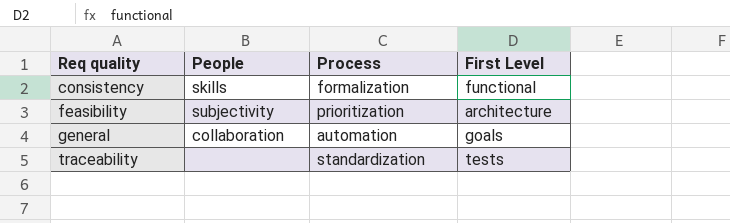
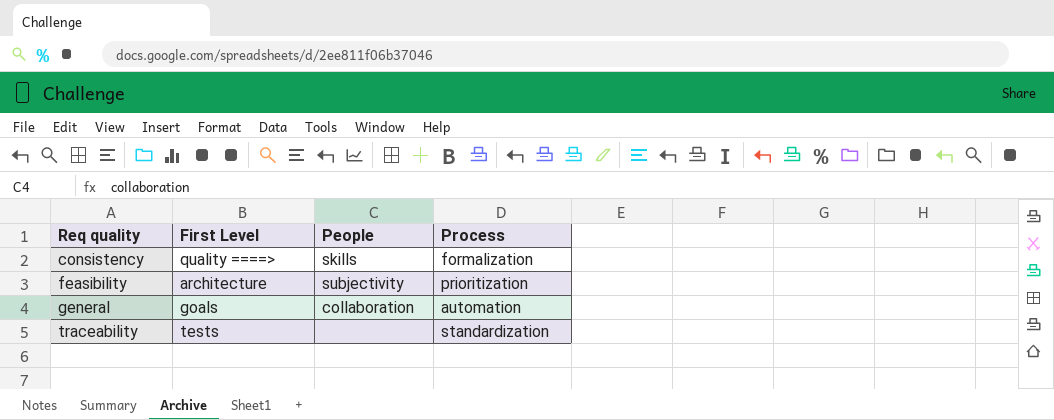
column First Level | position: 4 -> 2
consistency | First Level: functional -> quality ====>

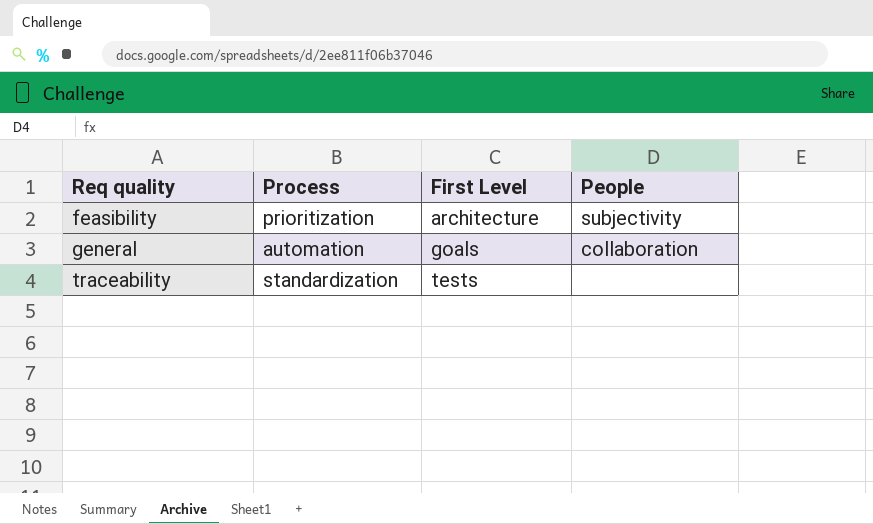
column Process | position: 4 -> 2
row consistency: quality ====> | skills | formalization -> none

